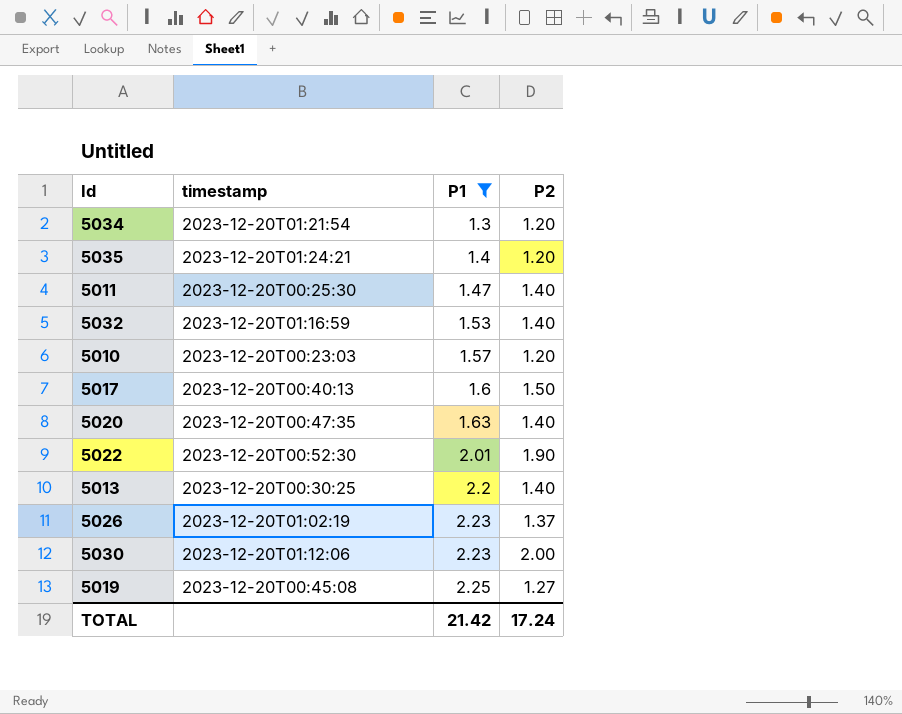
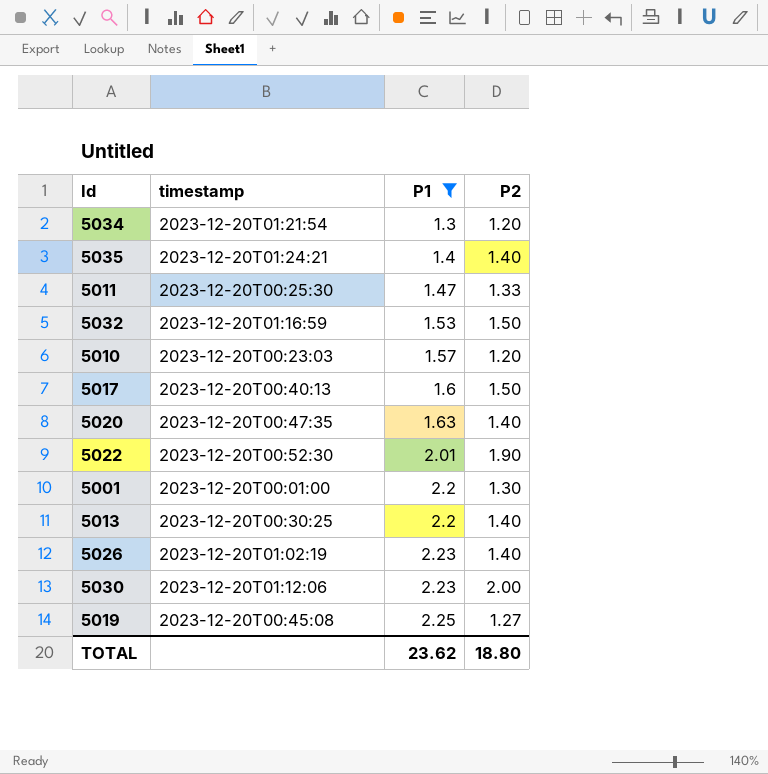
5035 | P2: 1.20 -> 1.40
5011 | P2: 1.40 -> 1.33
5032 | P2: 1.40 -> 1.50
row 5001: none -> 2023-12-20T00:01:00 | 2.2 | 1.30
5026 | P2: 1.37 -> 1.40
TOTAL | P1: 21.42 -> 23.62
TOTAL | P2: 17.24 -> 18.80

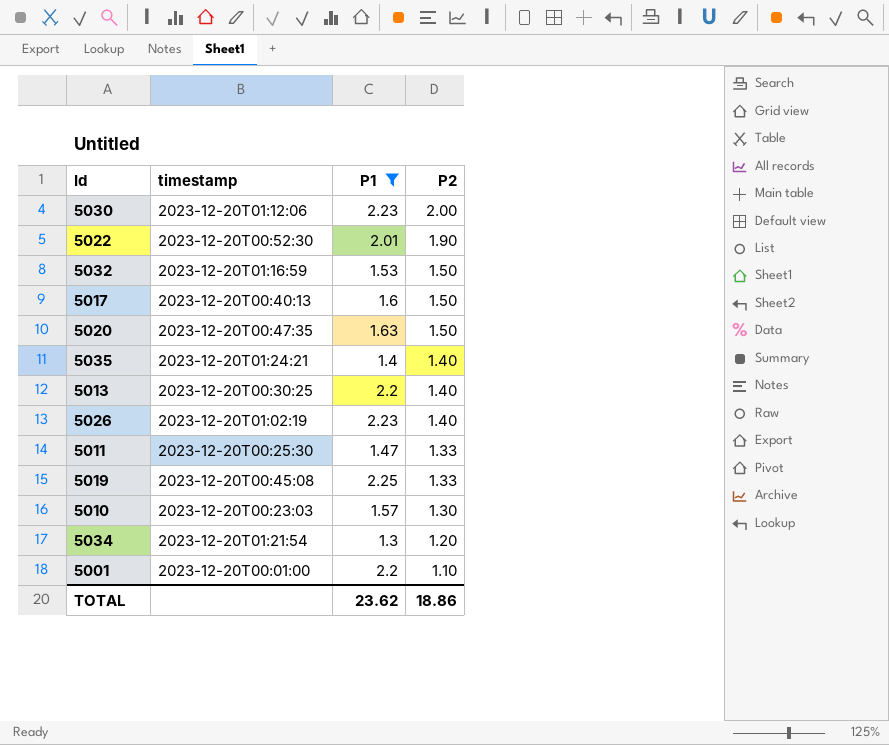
row order: P1 ascending -> P2 descending
5020 | P2: 1.40 -> 1.50
5019 | P2: 1.27 -> 1.33
5010 | P2: 1.20 -> 1.30
5001 | P2: 1.30 -> 1.10
TOTAL | P2: 18.80 -> 18.86

